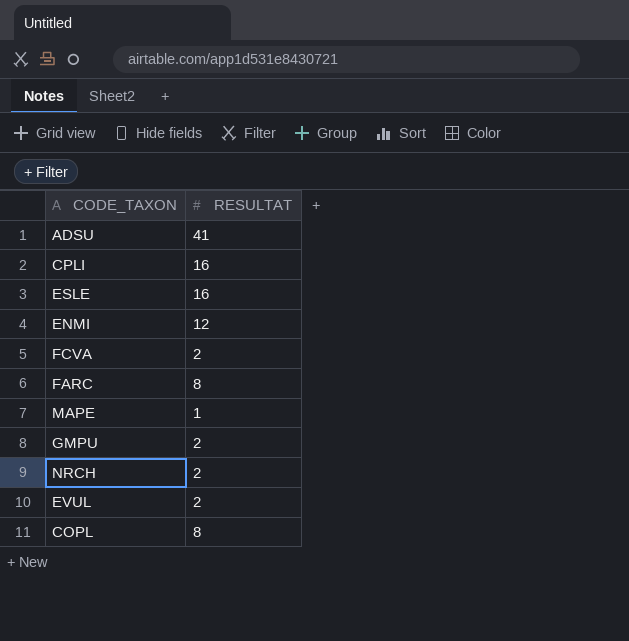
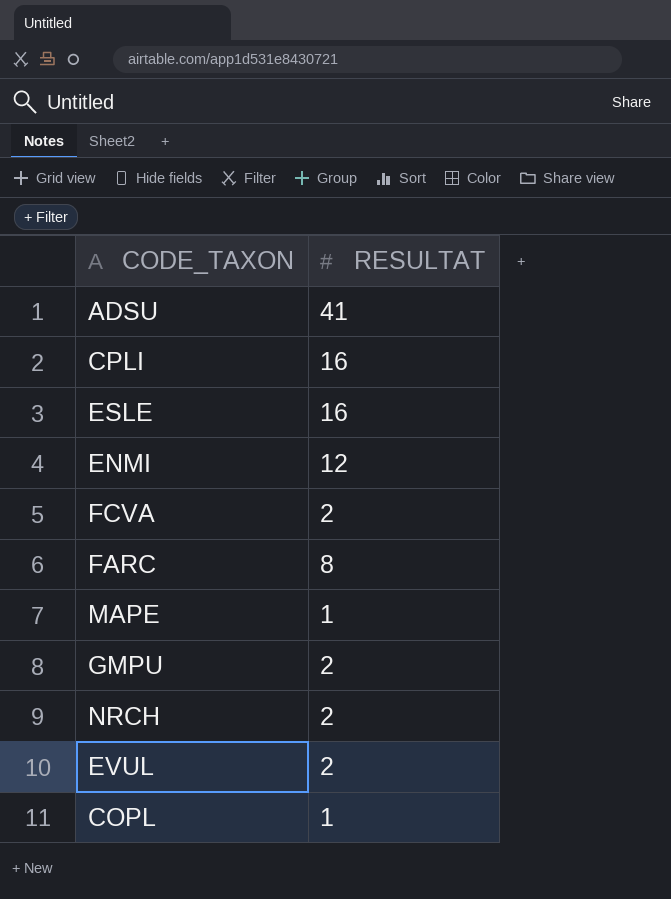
COPL | RESULTAT: 8 -> 1

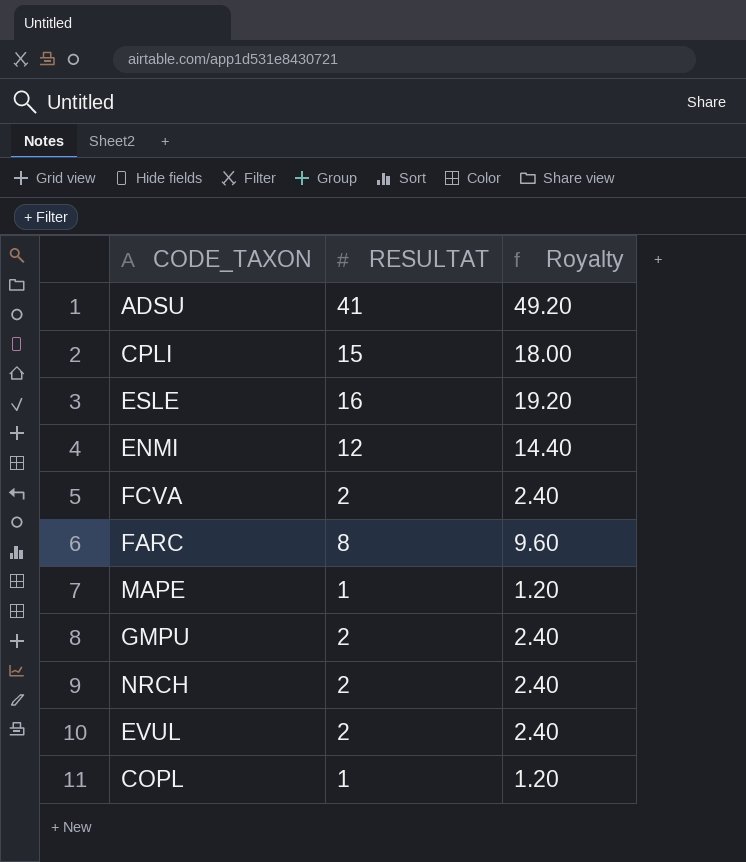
column Royalty | formula: none -> [RESULTAT] * 1.2
CPLI | RESULTAT: 16 -> 15

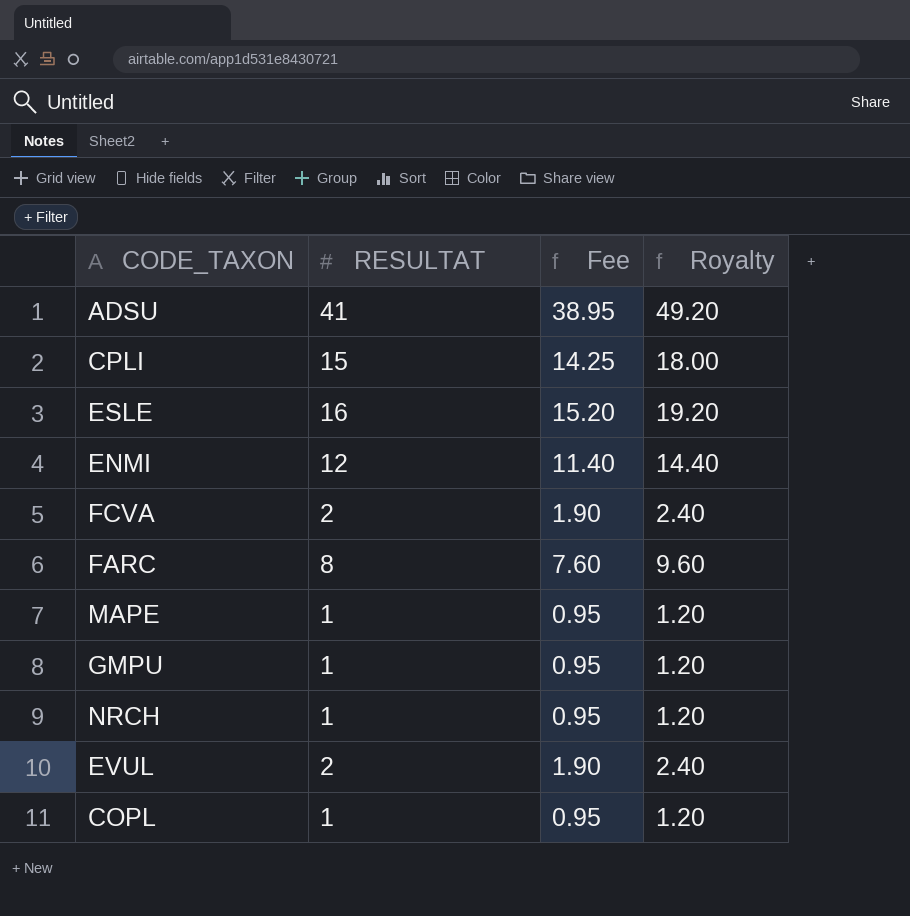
column Fee | formula: none -> [RESULTAT] * 0.95
GMPU | RESULTAT: 2 -> 1
GMPU | Royalty: 2.40 -> 1.20
NRCH | RESULTAT: 2 -> 1
NRCH | Royalty: 2.40 -> 1.20

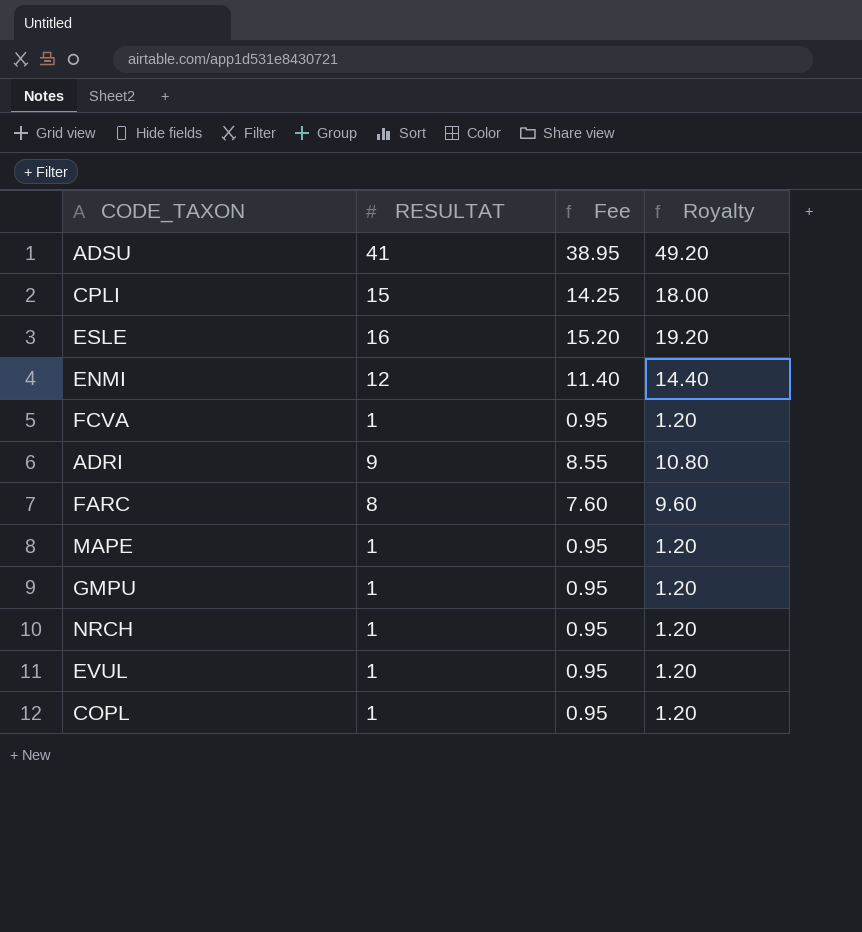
FCVA | RESULTAT: 2 -> 1
FCVA | Fee: 1.90 -> 0.95
FCVA | Royalty: 2.40 -> 1.20
row ADRI: none -> 9 | 8.55 | 10.80
EVUL | RESULTAT: 2 -> 1
EVUL | Fee: 1.90 -> 0.95
EVUL | Royalty: 2.40 -> 1.20

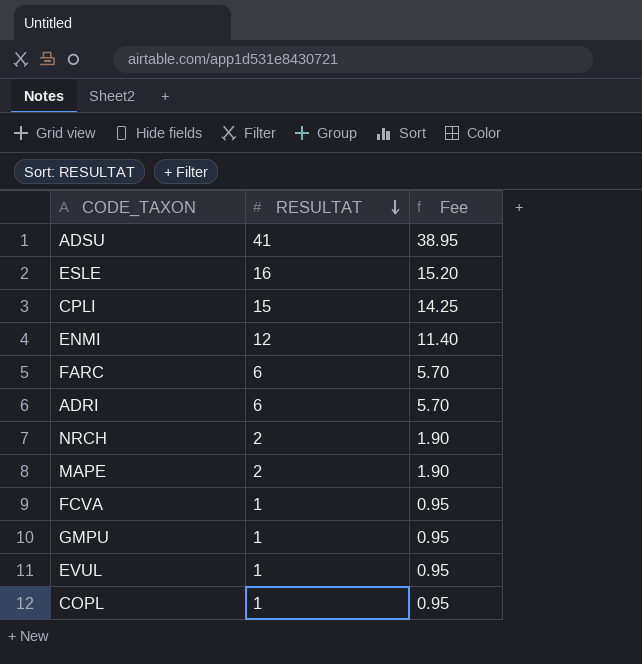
row order: none -> RESULTAT descending
column Royalty | formula: [RESULTAT] * 1.2 -> none
FARC | RESULTAT: 8 -> 6
FARC | Fee: 7.60 -> 5.70
ADRI | RESULTAT: 9 -> 6
ADRI | Fee: 8.55 -> 5.70
NRCH | RESULTAT: 1 -> 2
NRCH | Fee: 0.95 -> 1.90
MAPE | RESULTAT: 1 -> 2
MAPE | Fee: 0.95 -> 1.90

